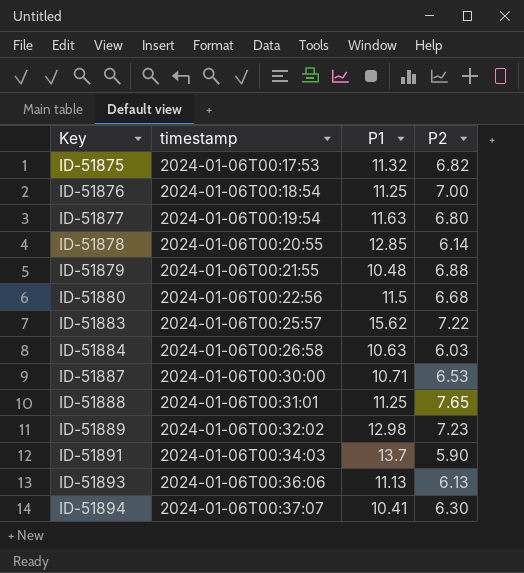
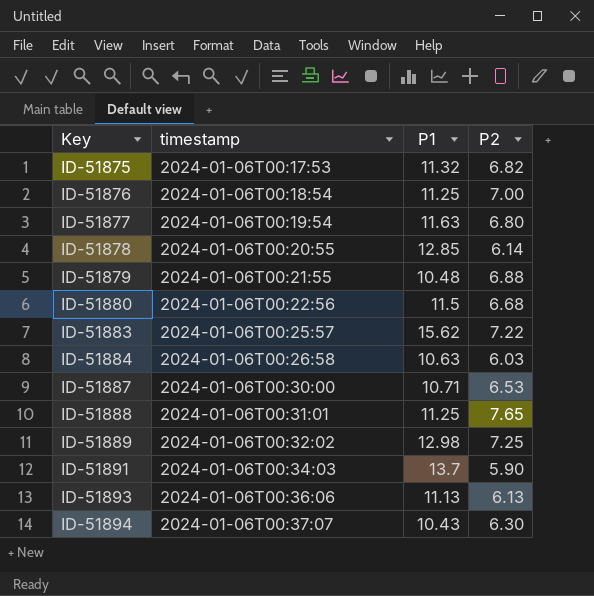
ID-51889 | P2: 7.23 -> 7.25
ID-51894 | P1: 10.41 -> 10.43

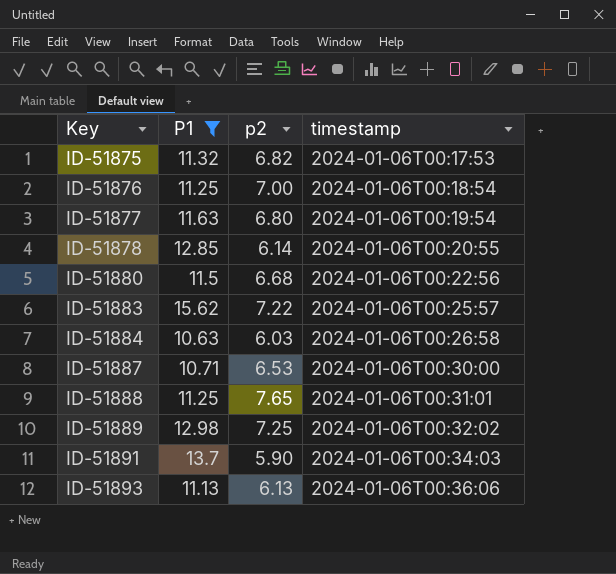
filter: none -> P1 >= 10.63
column name: P2 -> p2
column timestamp | position: 2 -> 4

